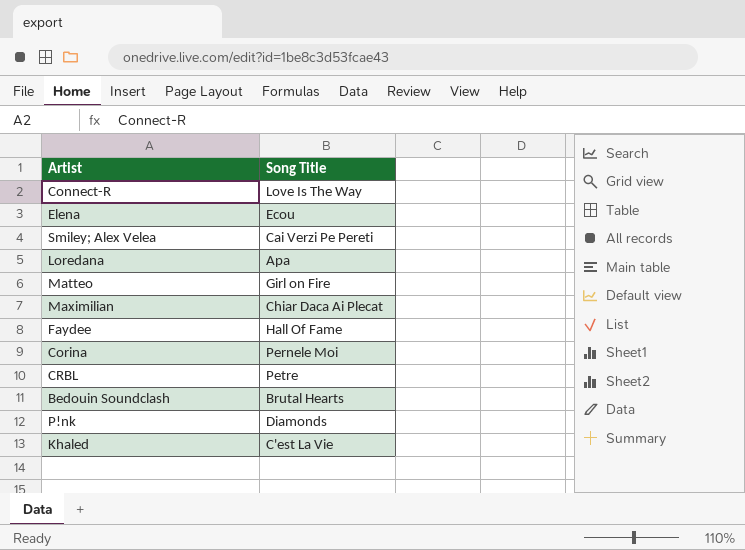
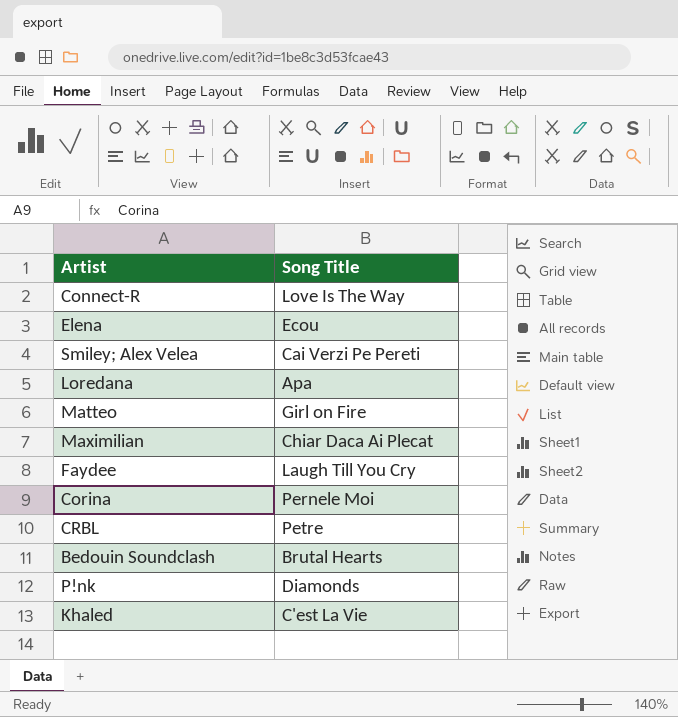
Faydee | Song Title: Hall Of Fame -> Laugh Till You Cry

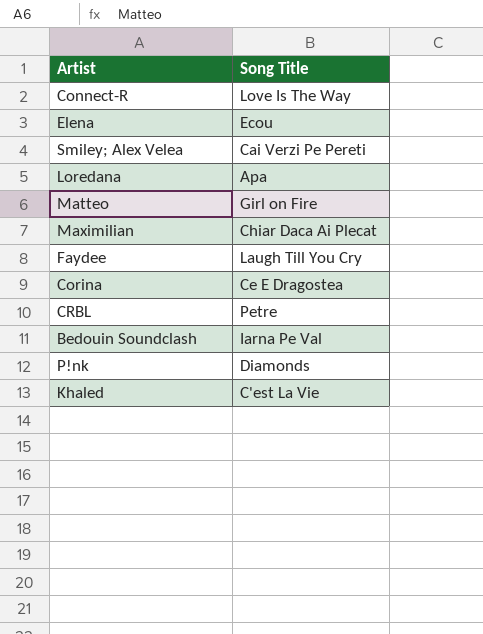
Corina | Song Title: Pernele Moi -> Ce E Dragostea
Bedouin Soundclash | Song Title: Brutal Hearts -> Iarna Pe Val

